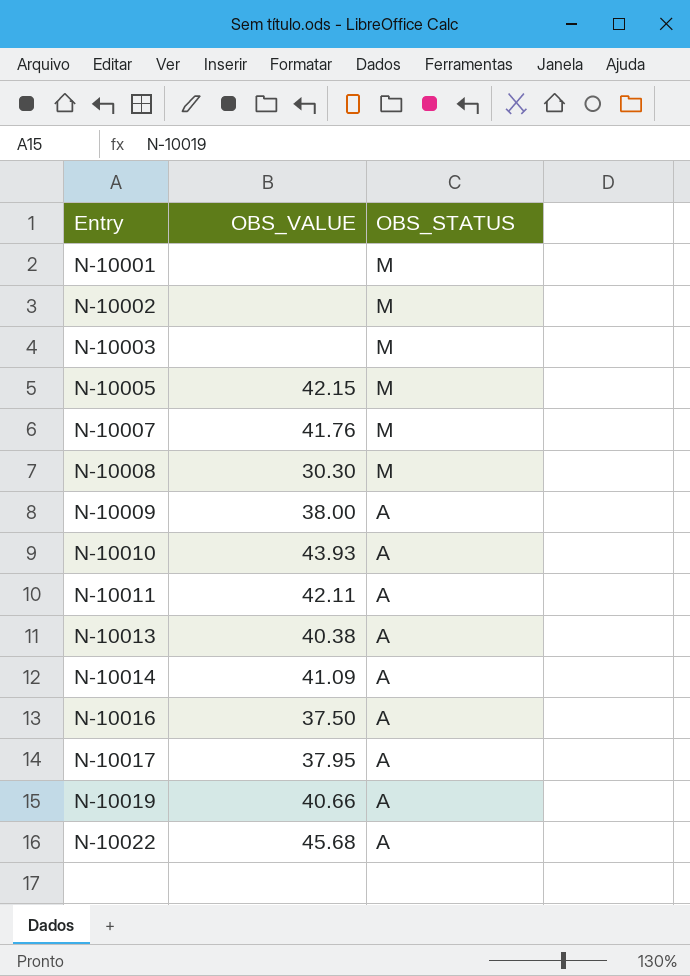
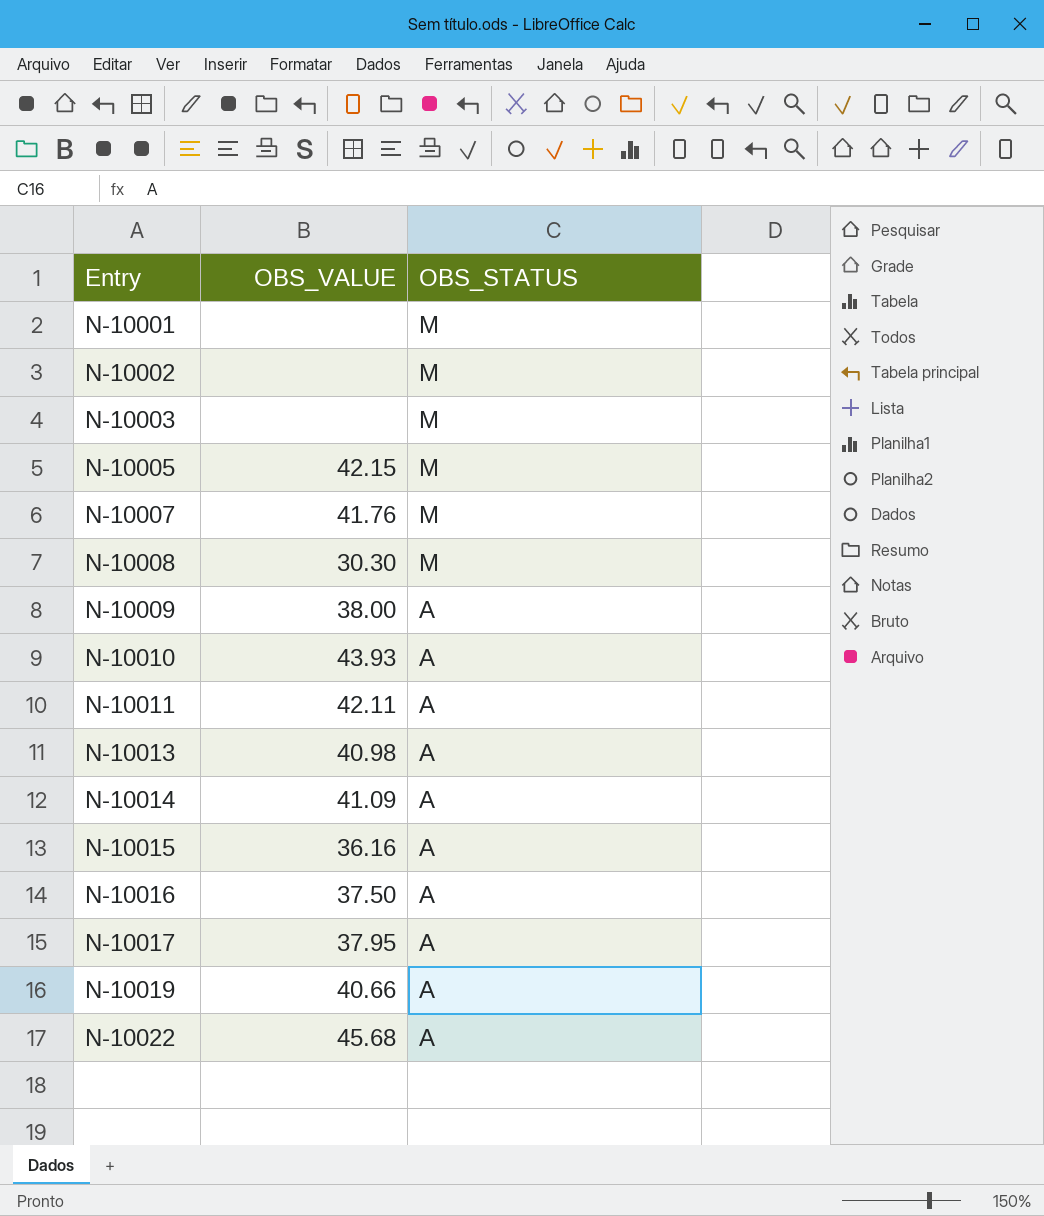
N-10013 | OBS_VALUE: 40.38 -> 40.98
row N-10015: none -> 36.16 | A

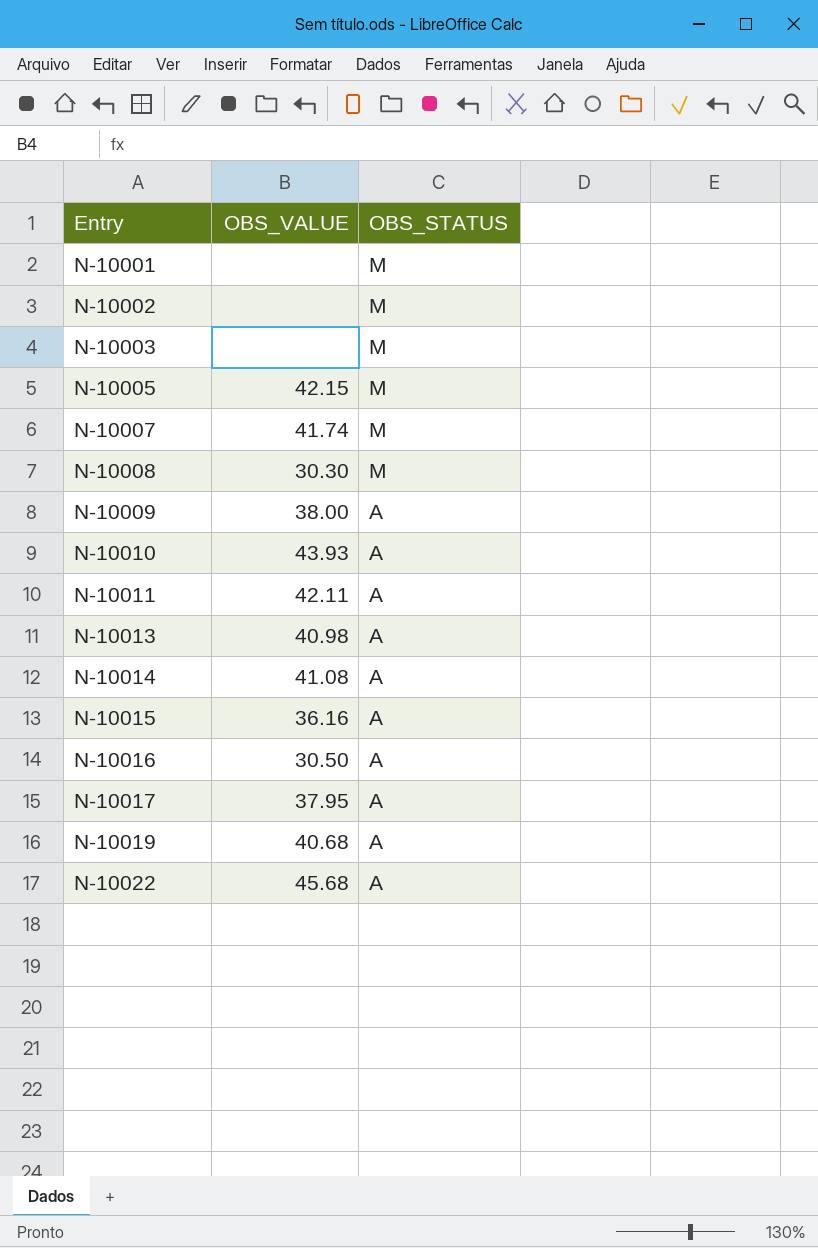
N-10007 | OBS_VALUE: 41.76 -> 41.74
N-10014 | OBS_VALUE: 41.09 -> 41.08
N-10016 | OBS_VALUE: 37.50 -> 30.50
N-10019 | OBS_VALUE: 40.66 -> 40.68

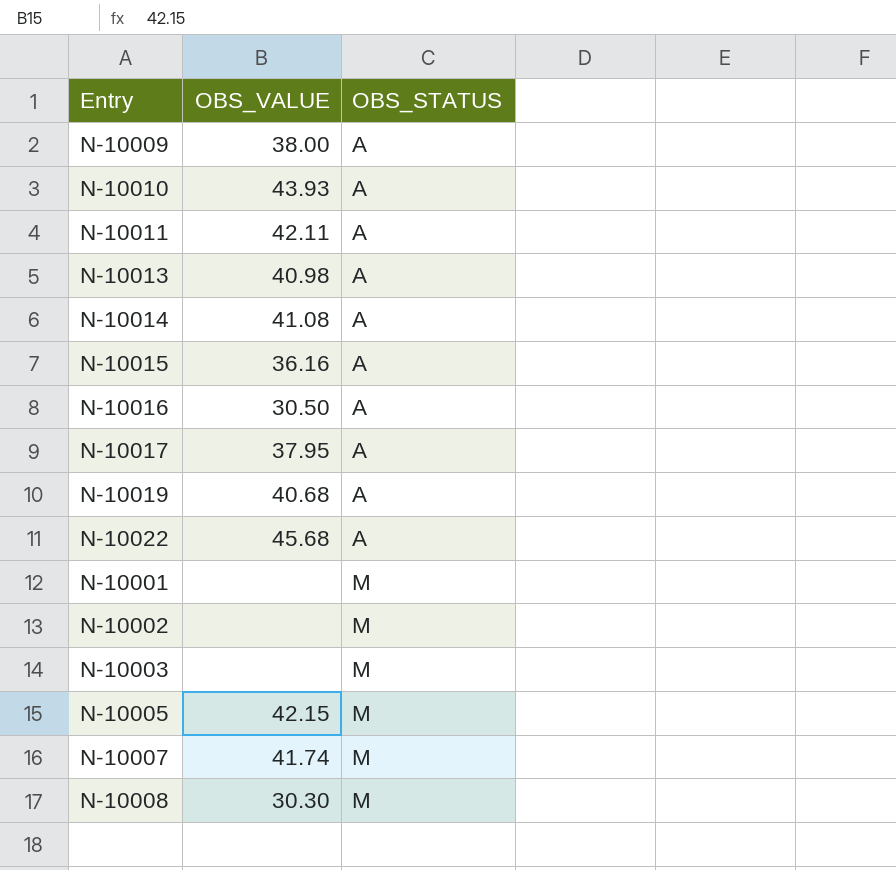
row order: Entry ascending -> OBS_STATUS ascending

